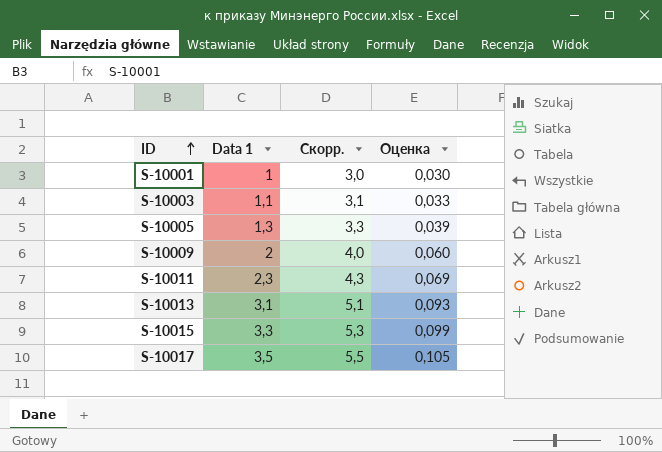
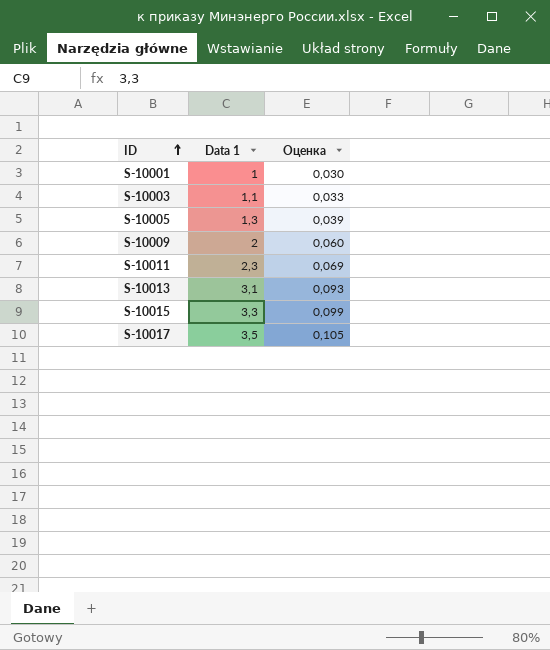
column Скорр. | formula: [Data 1] + 2 -> none

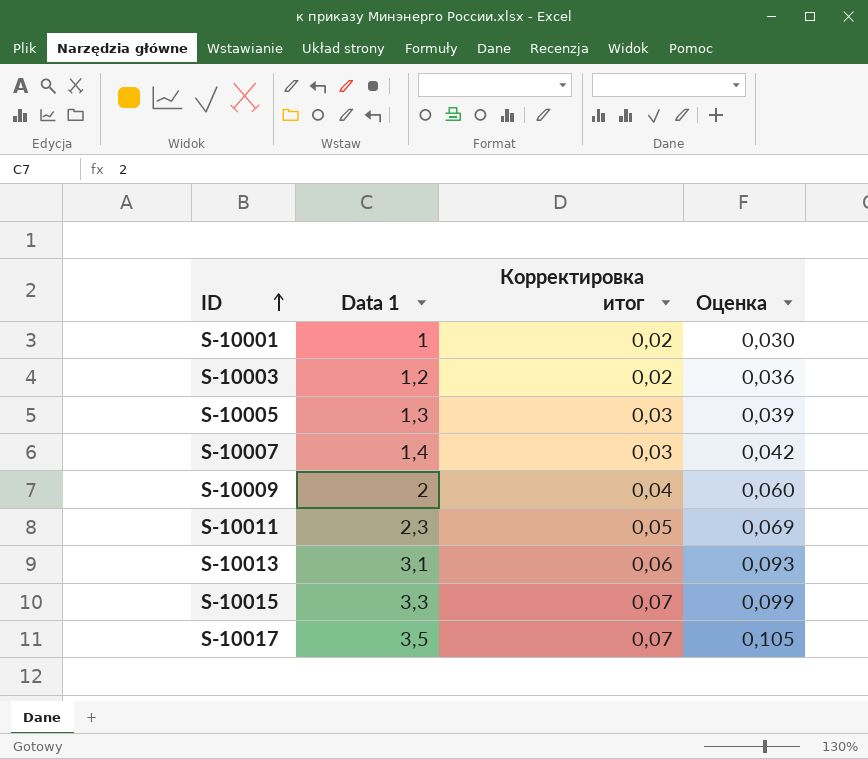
column Корректировка итог | formula: none -> [Data 1] * 0,02
S-10003 | Data 1: 1,1 -> 1,2
S-10003 | Оценка: 0,033 -> 0,036
row S-10007: none -> 1,4 | 0,03 | 0,042

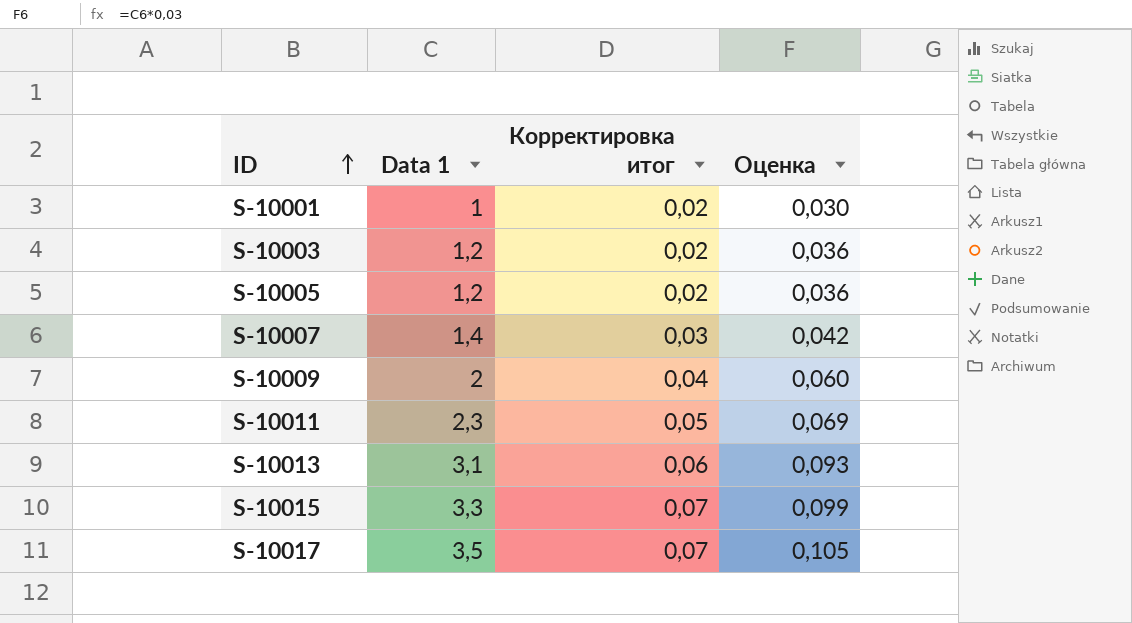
S-10005 | Data 1: 1,3 -> 1,2
S-10005 | Корректировка итог: 0,03 -> 0,02
S-10005 | Оценка: 0,039 -> 0,036

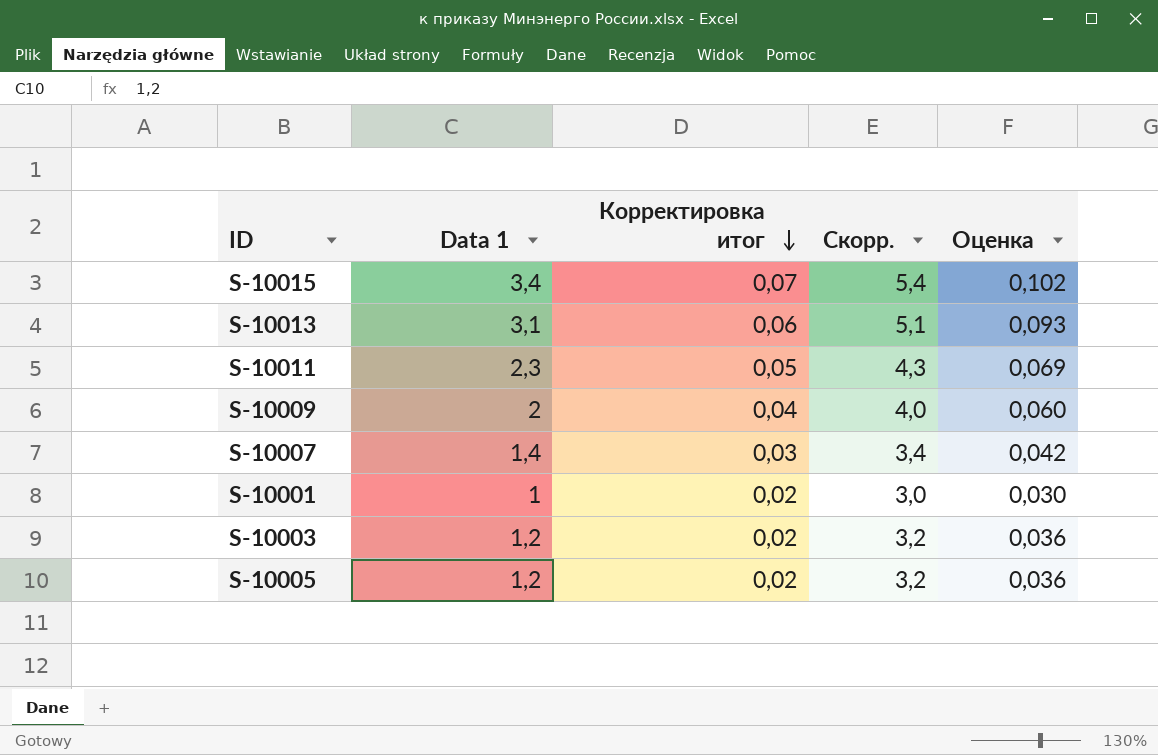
row order: ID ascending -> Корректировка итог descending
column Скорр. | formula: none -> [Data 1] + 2
row S-10017: 3,5 | 0,07 | 0,105 -> none
S-10015 | Data 1: 3,3 -> 3,4
S-10015 | Оценка: 0,099 -> 0,102

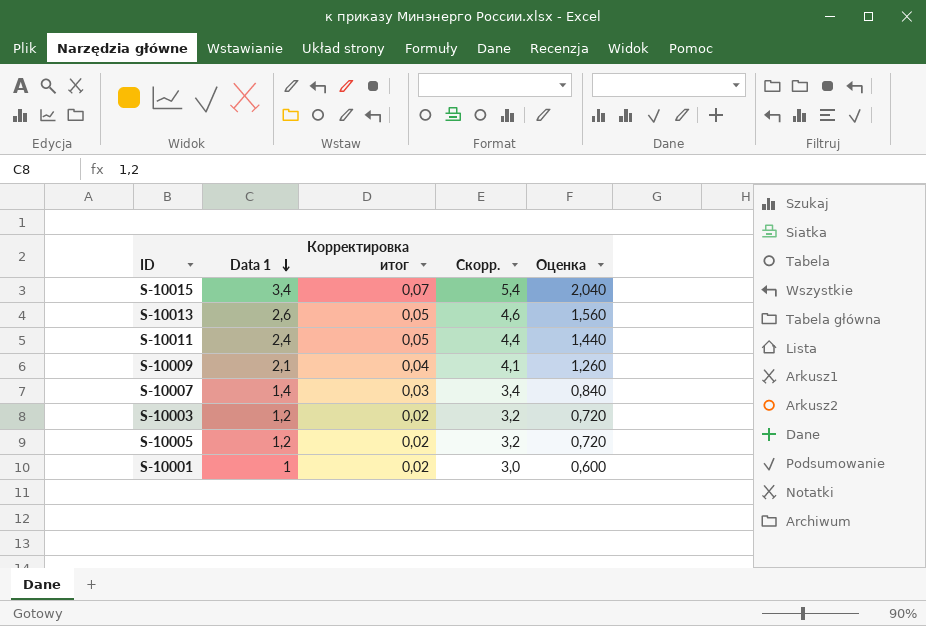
row order: Корректировка итог descending -> Data 1 descending
column Оценка | formula: [Data 1] * 0,03 -> [Data 1] * 0,6
S-10013 | Data 1: 3,1 -> 2,6
S-10013 | Корректировка итог: 0,06 -> 0,05
S-10013 | Скорр.: 5,1 -> 4,6
S-10011 | Data 1: 2,3 -> 2,4
S-10011 | Скорр.: 4,3 -> 4,4
S-10009 | Data 1: 2 -> 2,1
S-10009 | Скорр.: 4,0 -> 4,1

